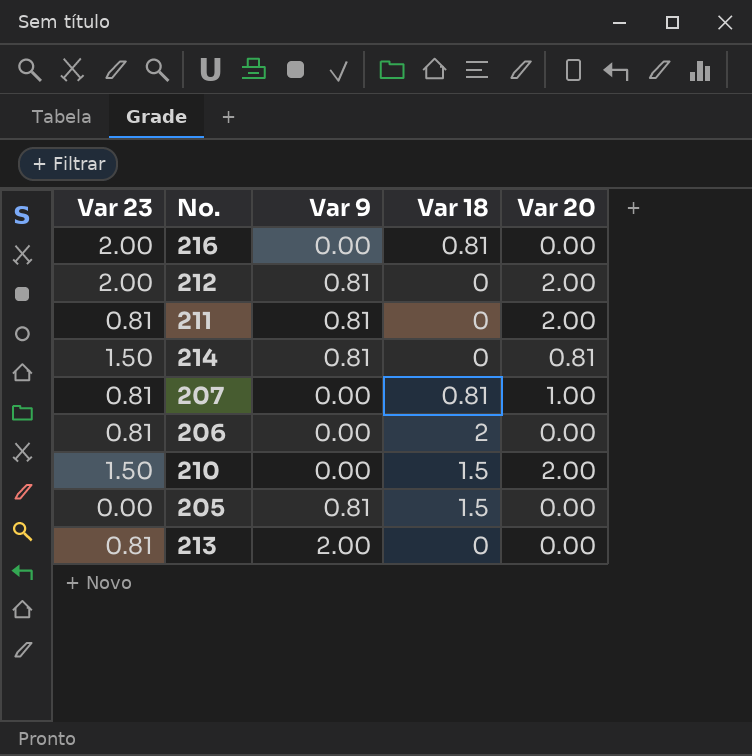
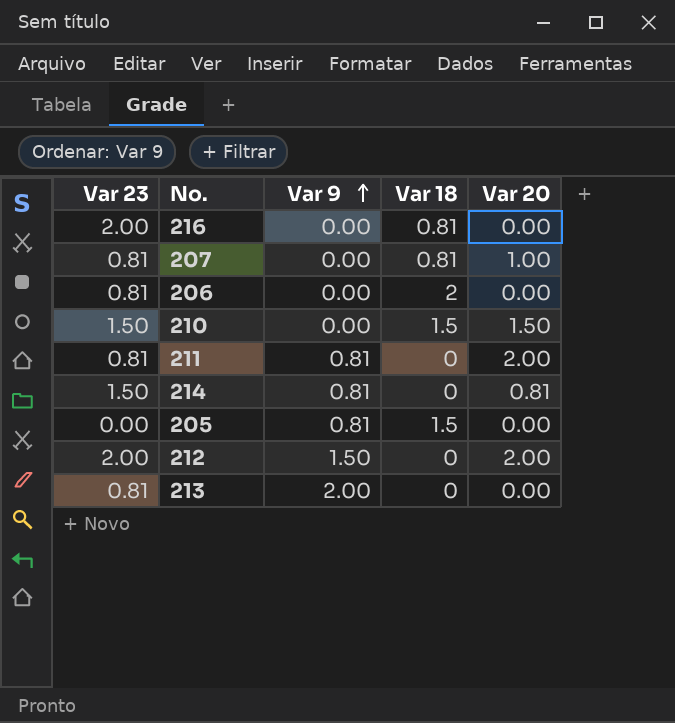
row order: none -> Var 9 ascending
210 | Var 20: 2.00 -> 1.50
212 | Var 9: 0.81 -> 1.50

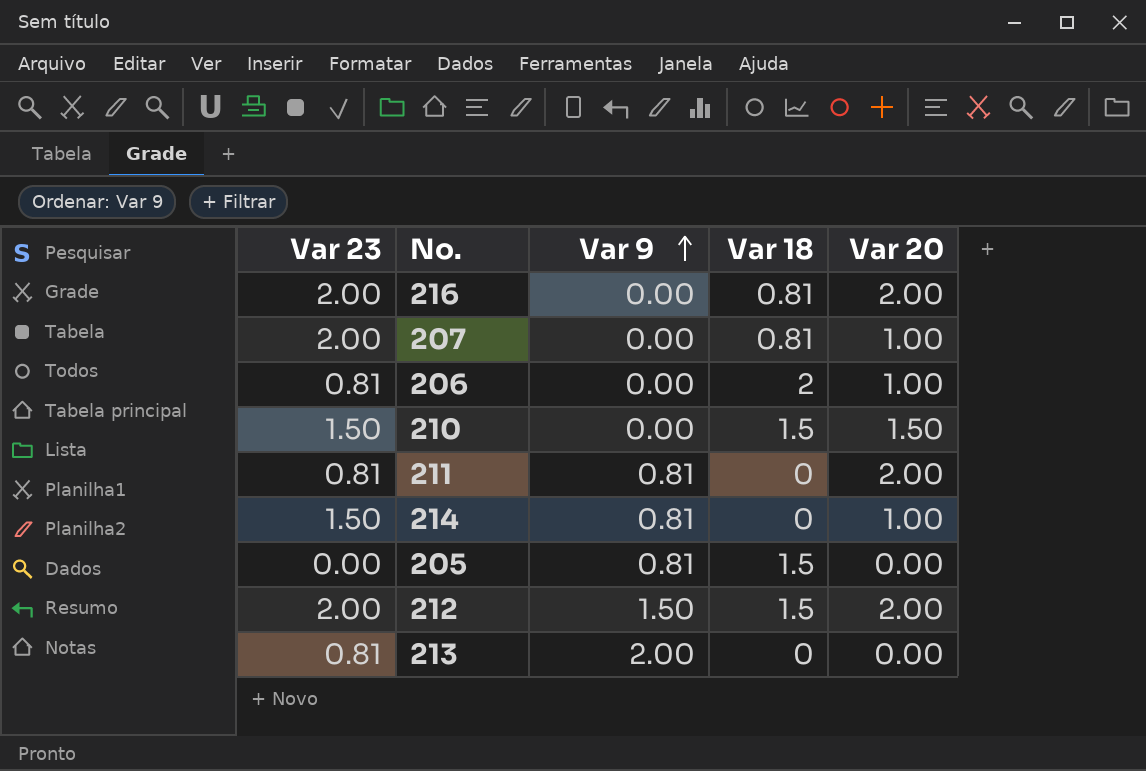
216 | Var 20: 0.00 -> 2.00
207 | Var 23: 0.81 -> 2.00
206 | Var 20: 0.00 -> 1.00
214 | Var 20: 0.81 -> 1.00
212 | Var 18: 0 -> 1.5

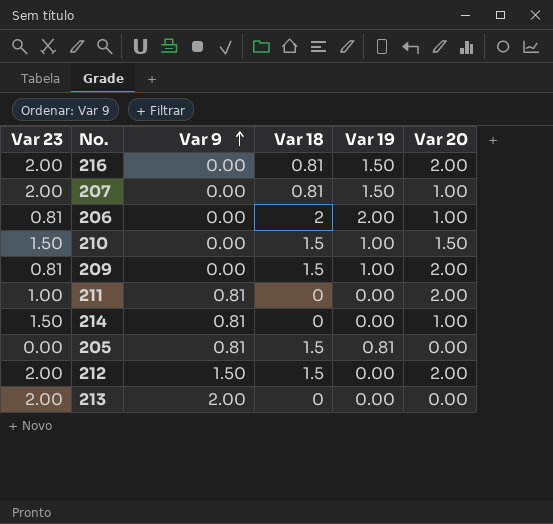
column Var 19 | position: none -> 5
row 209: none -> 0.81 | 0.00 | 1.5 | 1.00 | 2.00
211 | Var 23: 0.81 -> 1.00
213 | Var 23: 0.81 -> 2.00

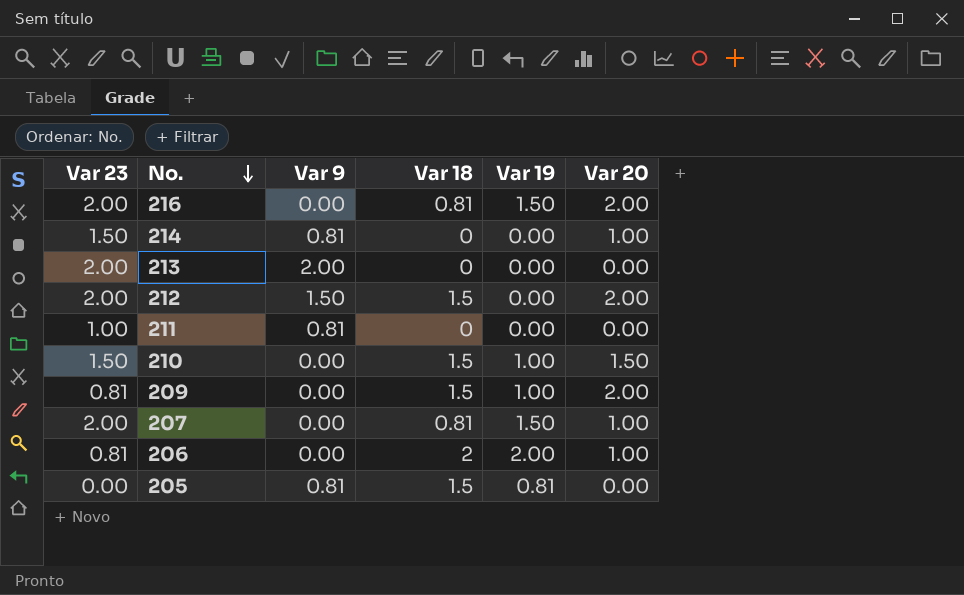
row order: Var 9 ascending -> No. descending
211 | Var 20: 2.00 -> 0.00

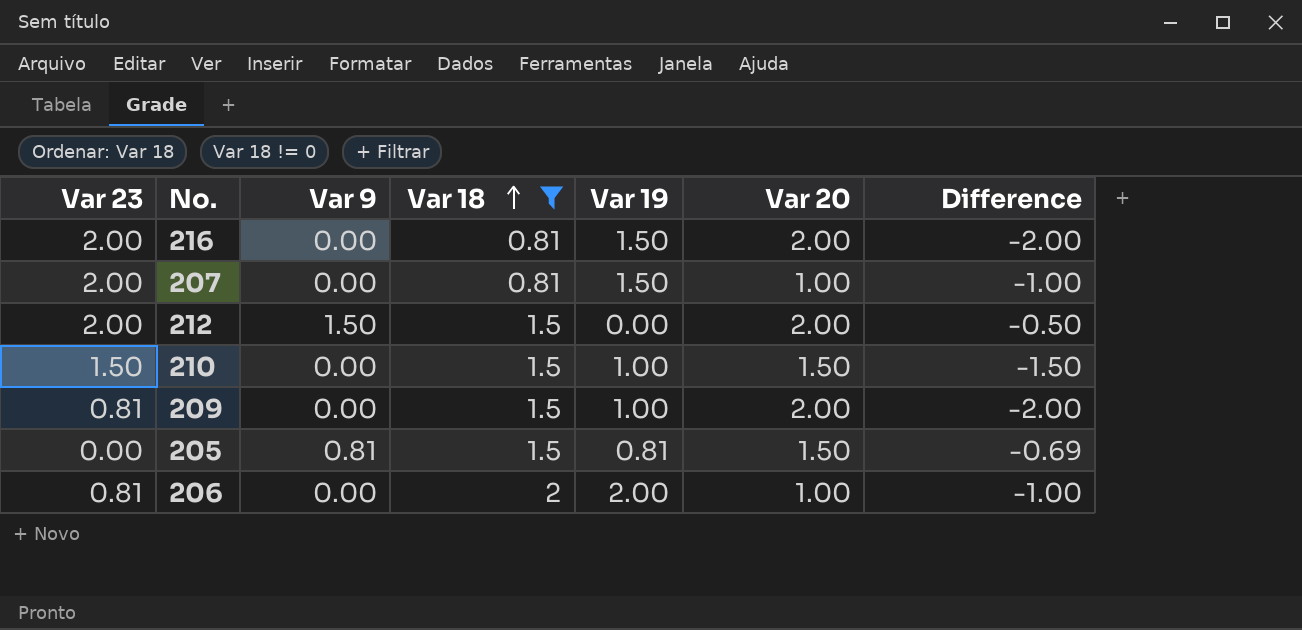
filter: none -> Var 18 != 0
row order: No. descending -> Var 18 ascending
column Difference | formula: none -> [Var 9] - [Var 20]
205 | Var 20: 0.00 -> 1.50

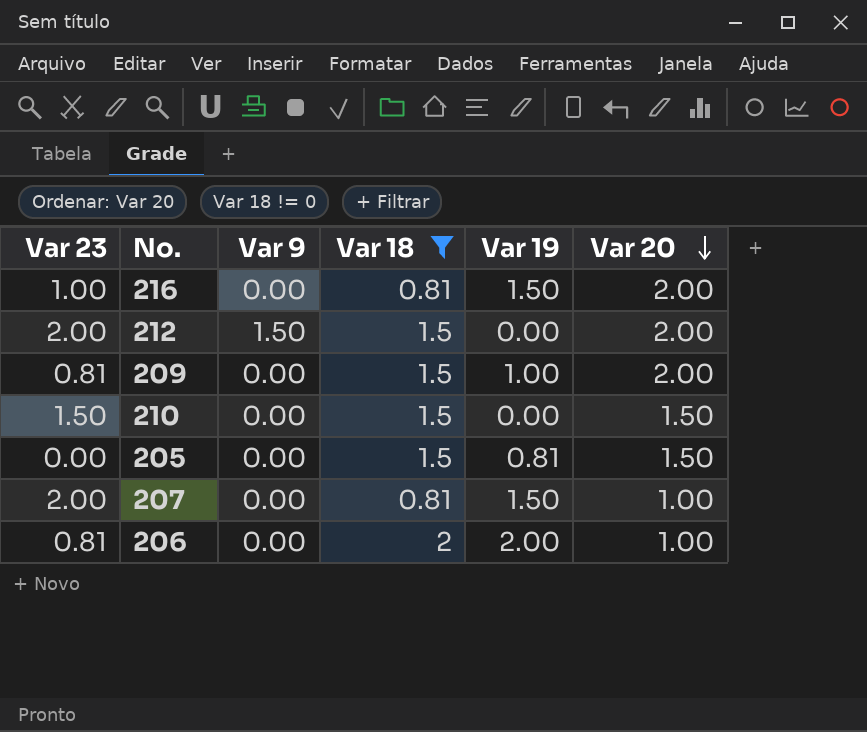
row order: Var 18 ascending -> Var 20 descending
column Difference | formula: [Var 9] - [Var 20] -> none
216 | Var 23: 2.00 -> 1.00
210 | Var 19: 1.00 -> 0.00
205 | Var 9: 0.81 -> 0.00

